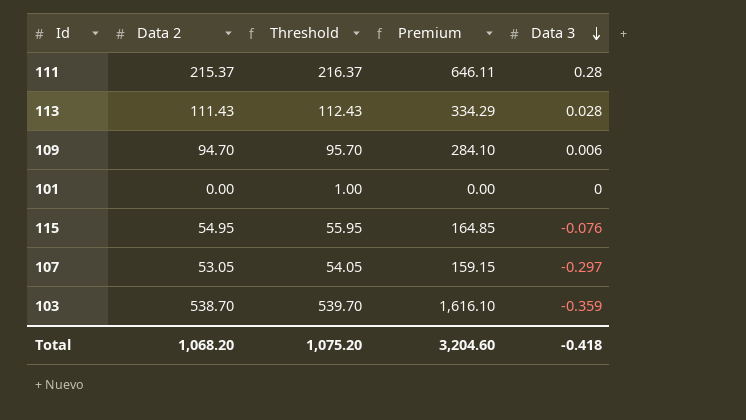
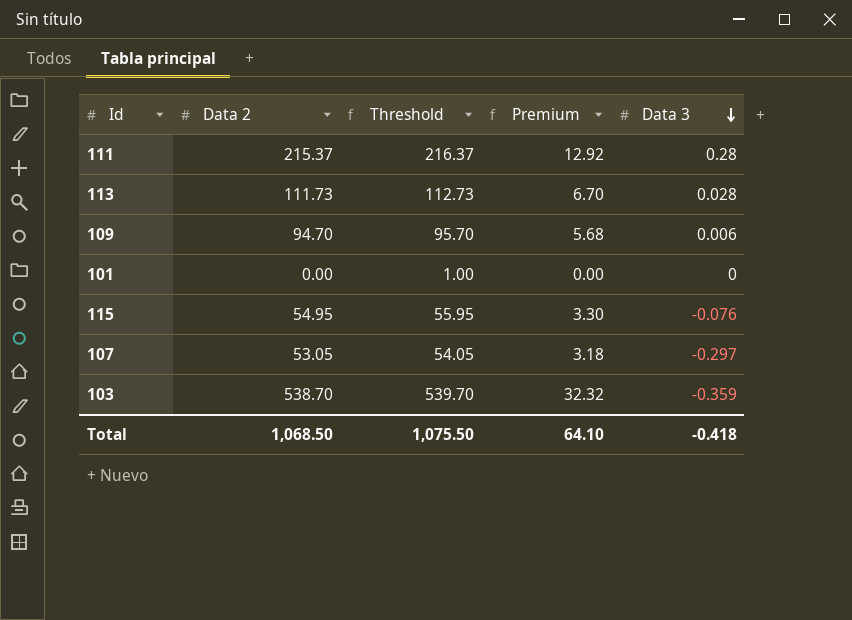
column Premium | formula: [Data 2] * 3 -> [Data 2] * 0.06
113 | Data 2: 111.43 -> 111.73
113 | Threshold: 112.43 -> 112.73
Total | Data 2: 1,068.20 -> 1,068.50
Total | Threshold: 1,075.20 -> 1,075.50
Total | Premium: 3,204.60 -> 64.10

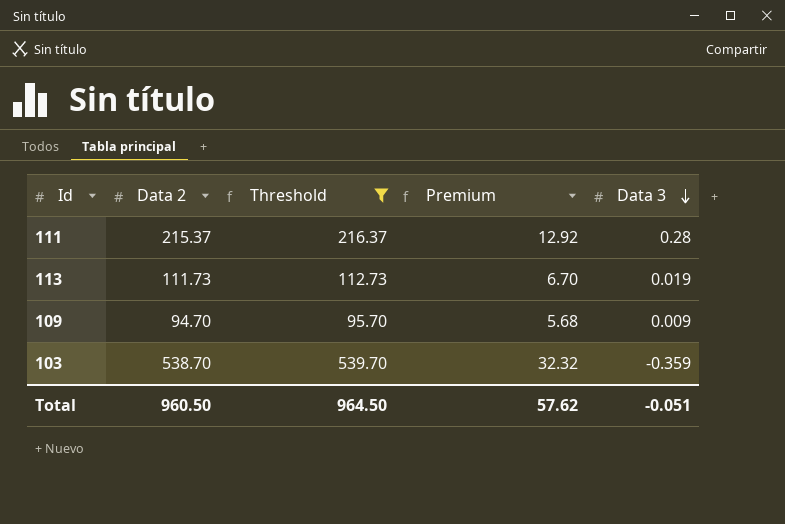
filter: none -> Threshold >= 95.70
113 | Data 3: 0.028 -> 0.019
109 | Data 3: 0.006 -> 0.009
Total | Data 2: 1,068.50 -> 960.50
Total | Threshold: 1,075.50 -> 964.50
Total | Premium: 64.10 -> 57.62
Total | Data 3: -0.418 -> -0.051

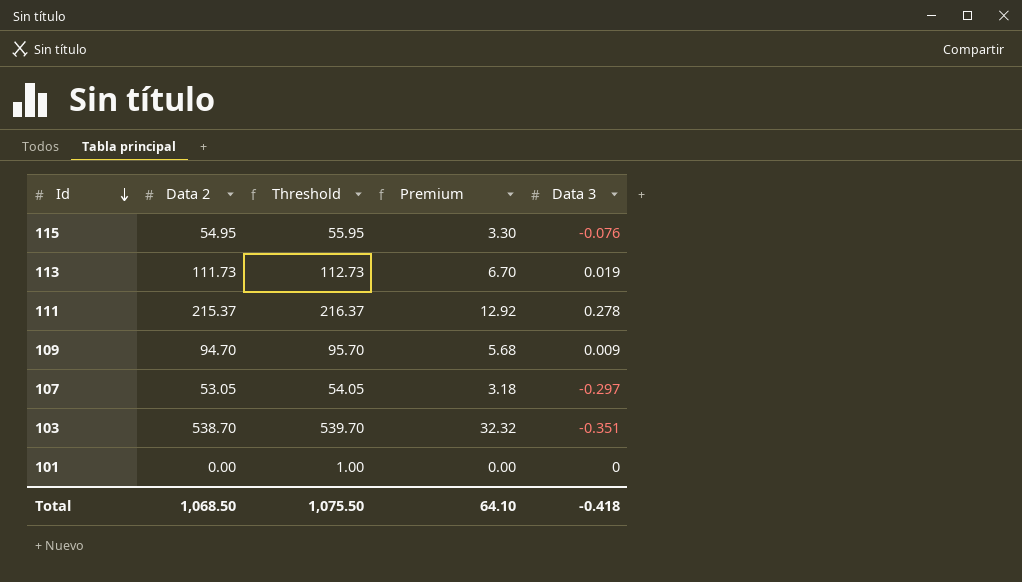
filter: Threshold >= 95.70 -> none
row order: Data 3 descending -> Id descending
111 | Data 3: 0.28 -> 0.278
103 | Data 3: -0.359 -> -0.351
Total | Data 2: 960.50 -> 1,068.50
Total | Threshold: 964.50 -> 1,075.50
Total | Premium: 57.62 -> 64.10
Total | Data 3: -0.051 -> -0.418

